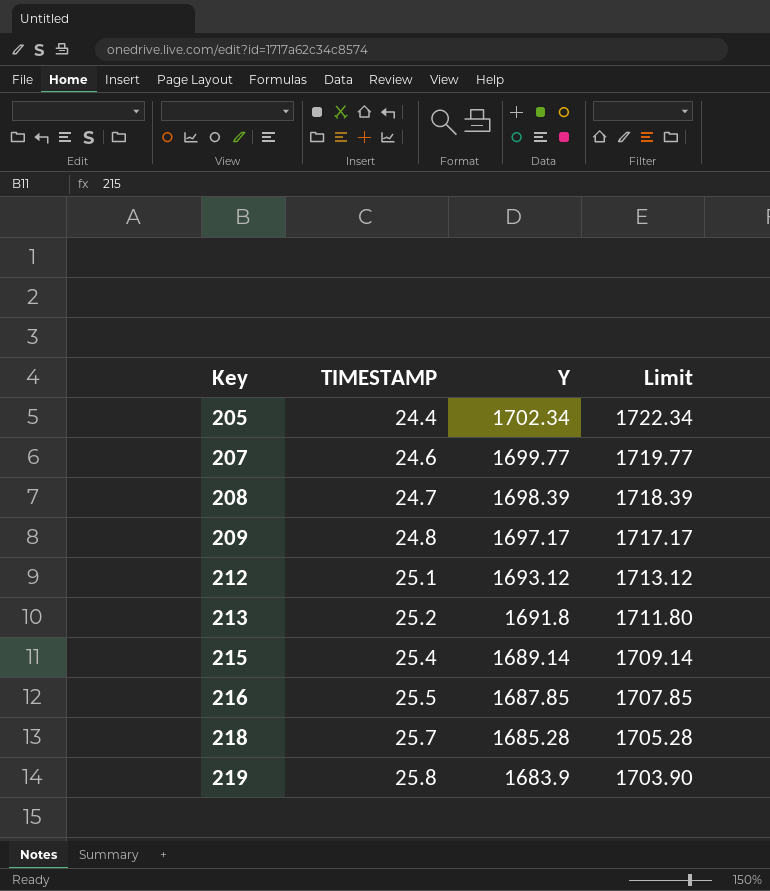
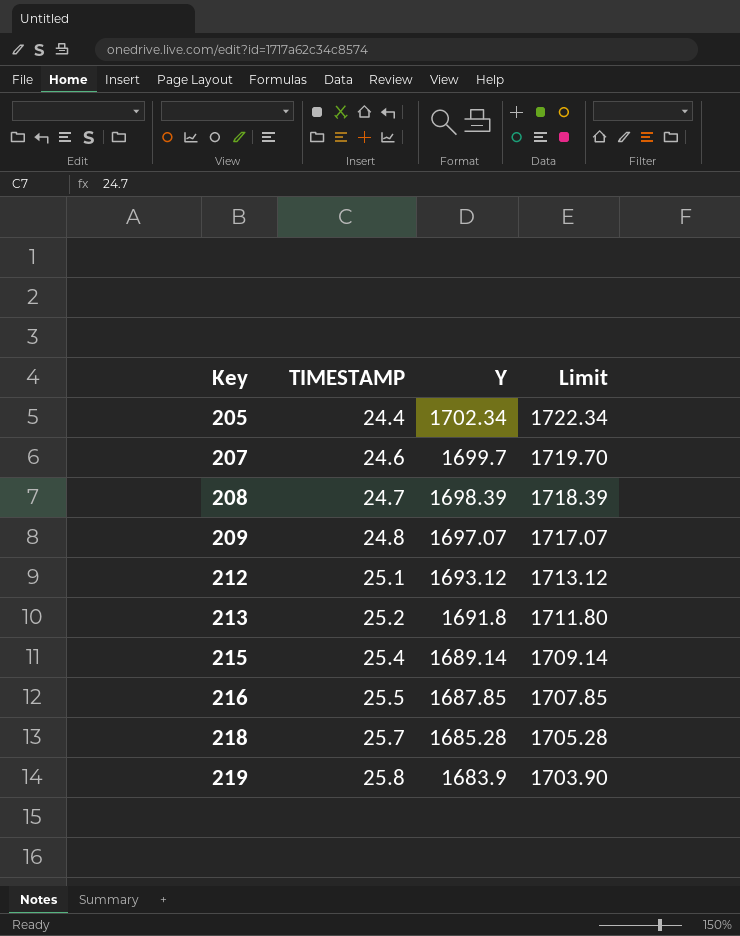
207 | Y: 1699.77 -> 1699.7
207 | Limit: 1719.77 -> 1719.70
209 | Y: 1697.17 -> 1697.07
209 | Limit: 1717.17 -> 1717.07

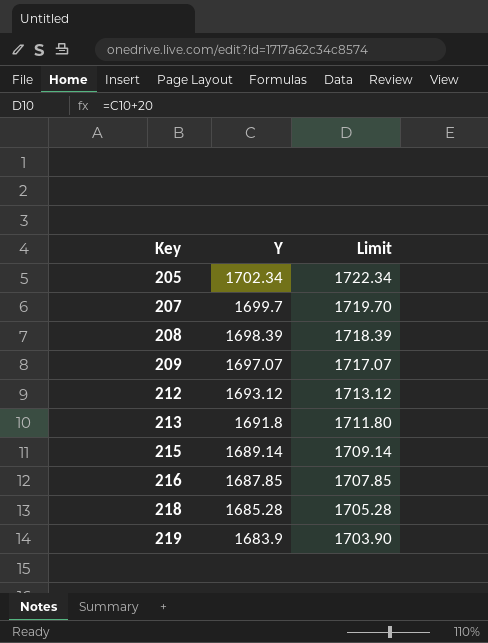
column TIMESTAMP | position: 2 -> none

